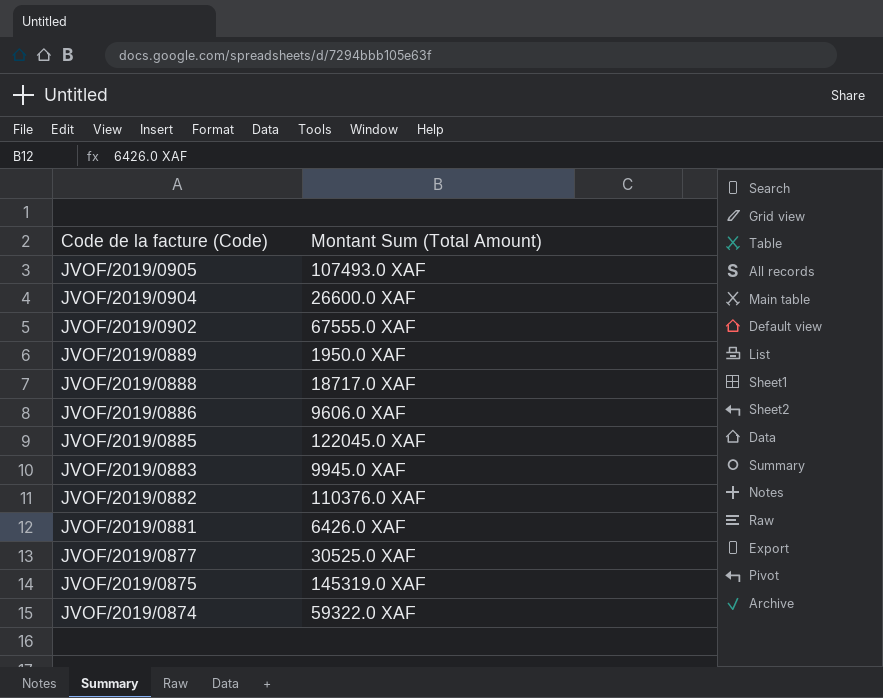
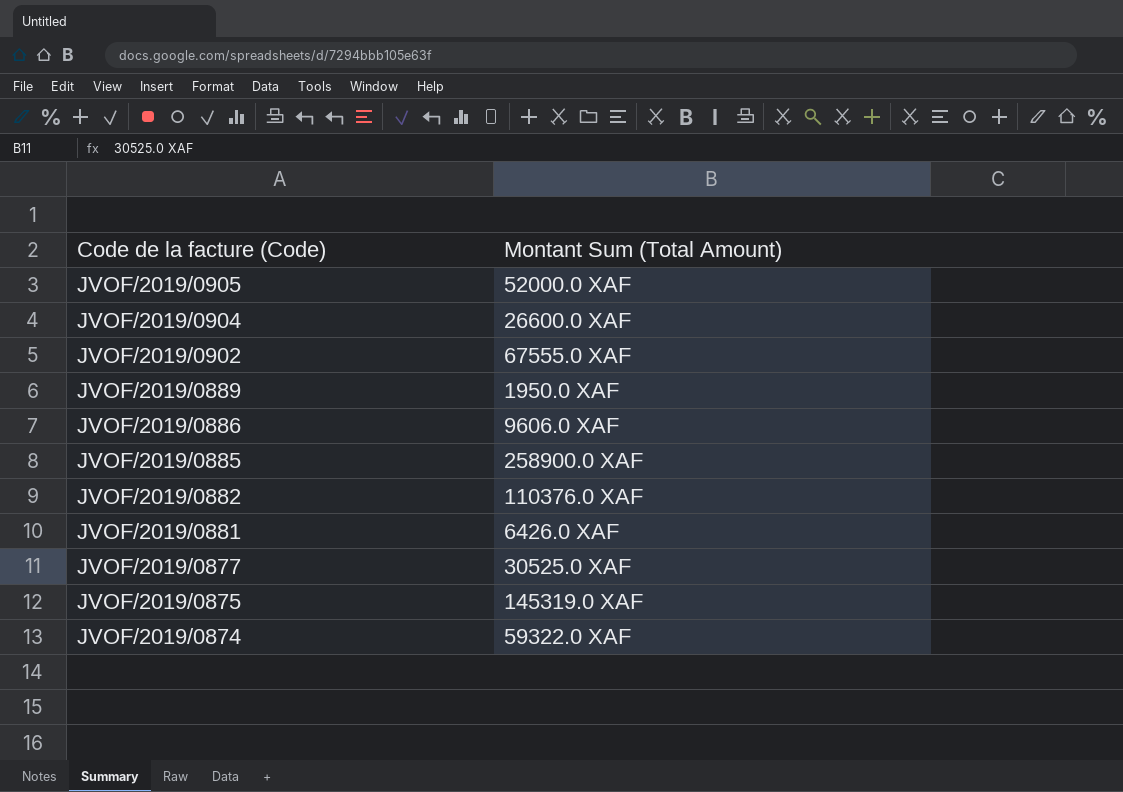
row JVOF/2019/0888: 18717.0 XAF -> none
row JVOF/2019/0883: 9945.0 XAF -> none
JVOF/2019/0905 | Montant Sum (Total Amount): 107493.0 XAF -> 52000.0 XAF
JVOF/2019/0885 | Montant Sum (Total Amount): 122045.0 XAF -> 258900.0 XAF

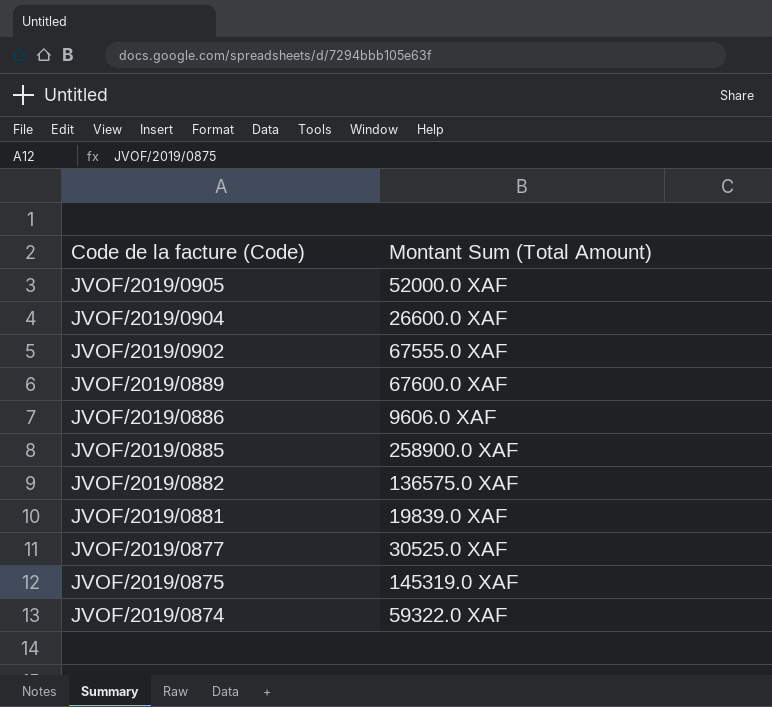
JVOF/2019/0889 | Montant Sum (Total Amount): 1950.0 XAF -> 67600.0 XAF
JVOF/2019/0882 | Montant Sum (Total Amount): 110376.0 XAF -> 136575.0 XAF
JVOF/2019/0881 | Montant Sum (Total Amount): 6426.0 XAF -> 19839.0 XAF

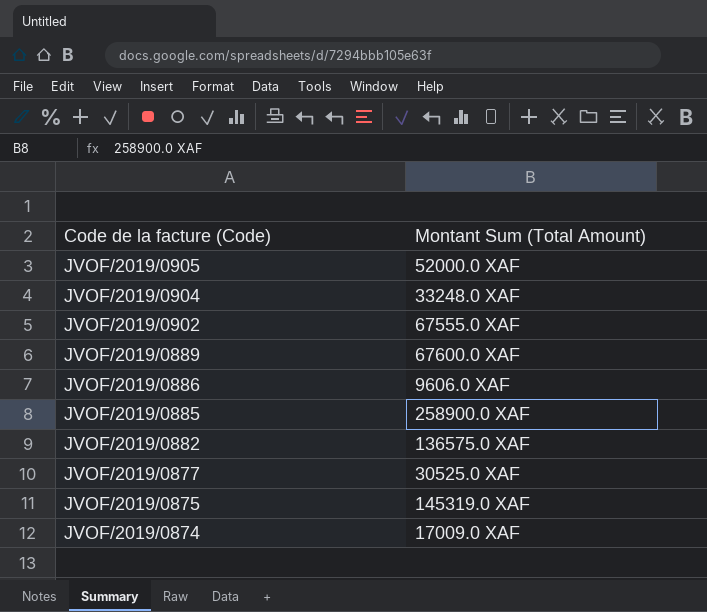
row JVOF/2019/0881: 19839.0 XAF -> none
JVOF/2019/0904 | Montant Sum (Total Amount): 26600.0 XAF -> 33248.0 XAF
JVOF/2019/0874 | Montant Sum (Total Amount): 59322.0 XAF -> 17009.0 XAF

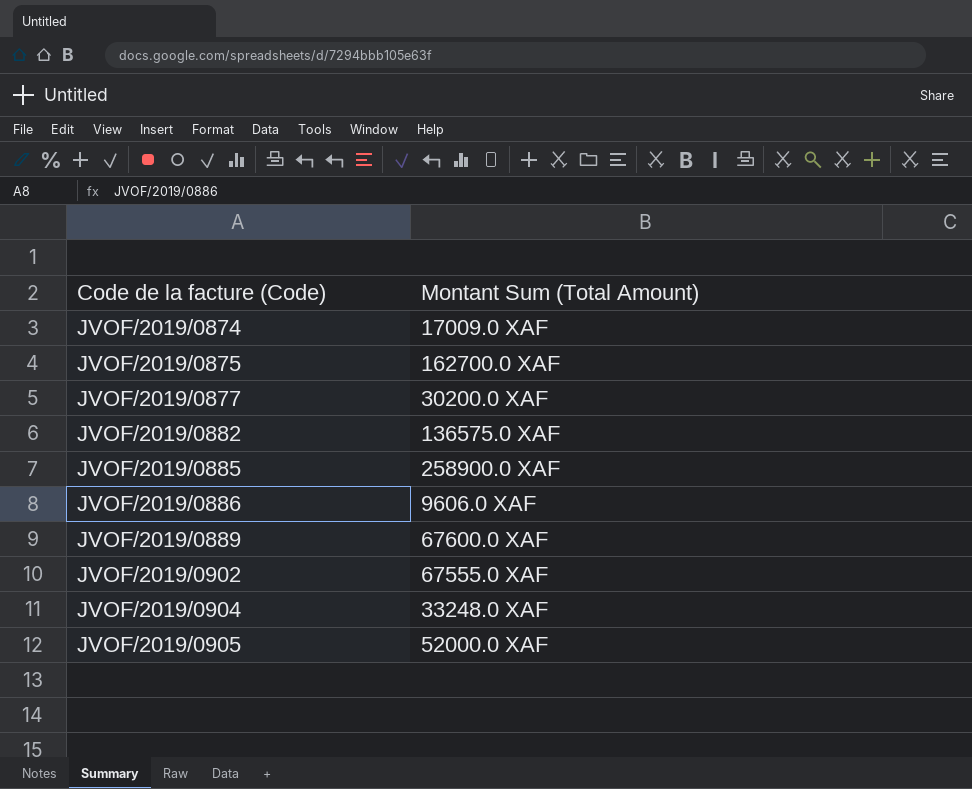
row order: Code de la facture (Code) descending -> Code de la facture (Code) ascending
JVOF/2019/0875 | Montant Sum (Total Amount): 145319.0 XAF -> 162700.0 XAF
JVOF/2019/0877 | Montant Sum (Total Amount): 30525.0 XAF -> 30200.0 XAF

